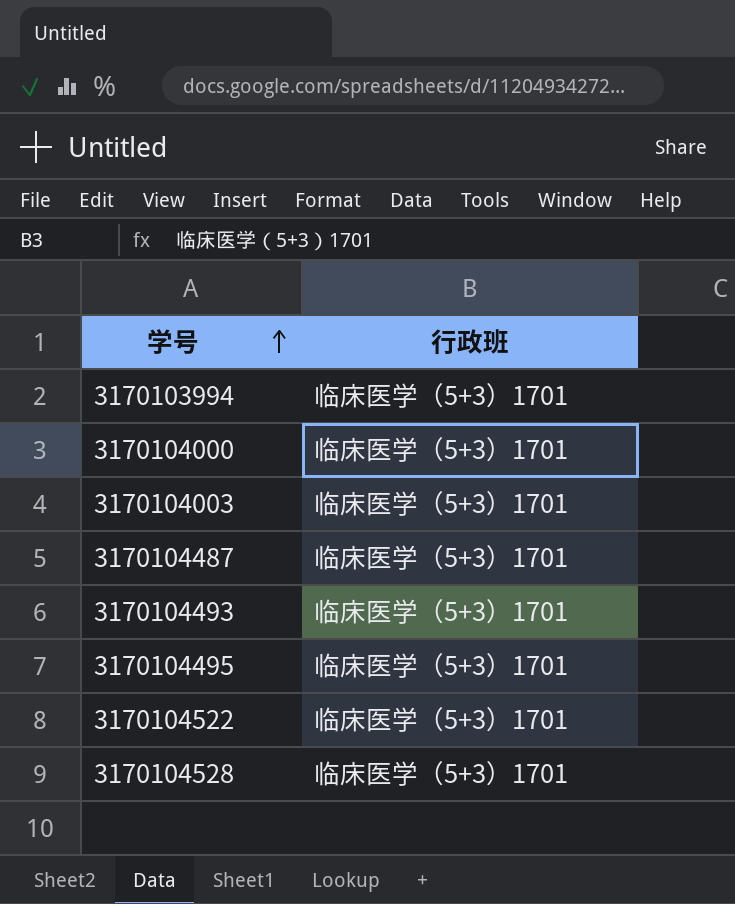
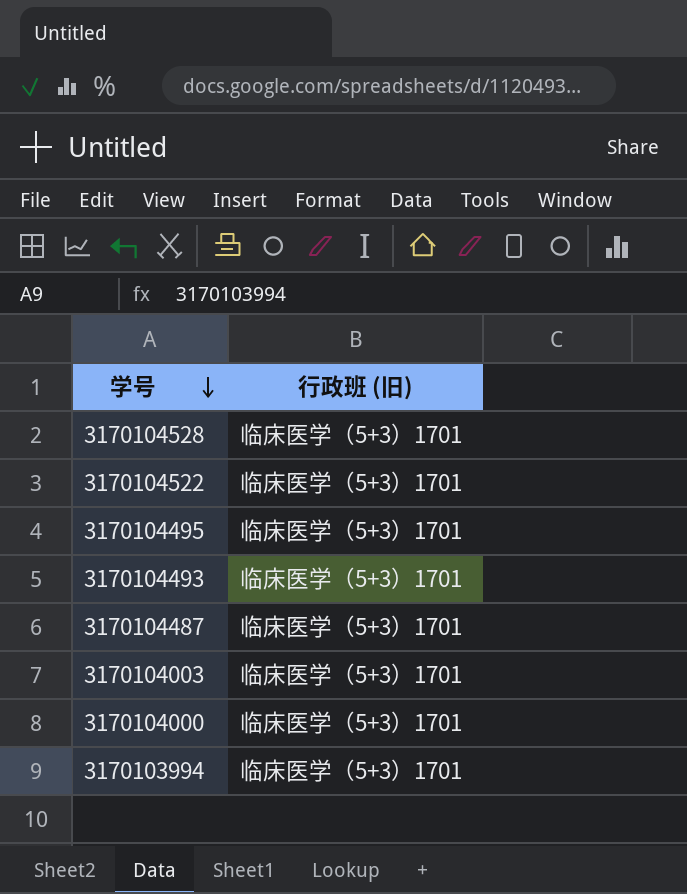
row order: 学号 ascending -> 学号 descending
column name: 行政班 -> 行政班 (旧)

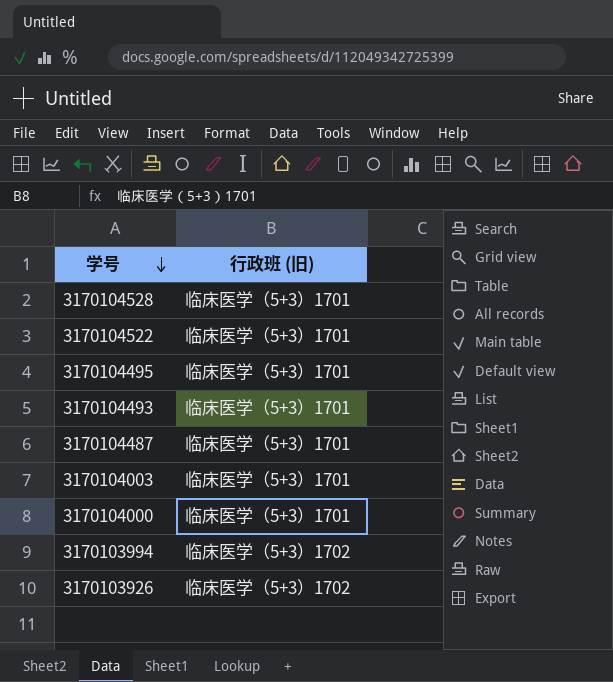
3170103994 | 行政班 (旧): 临床医学（5+3）1701 -> 临床医学（5+3）1702
row 3170103926: none -> 临床医学（5+3）1702

